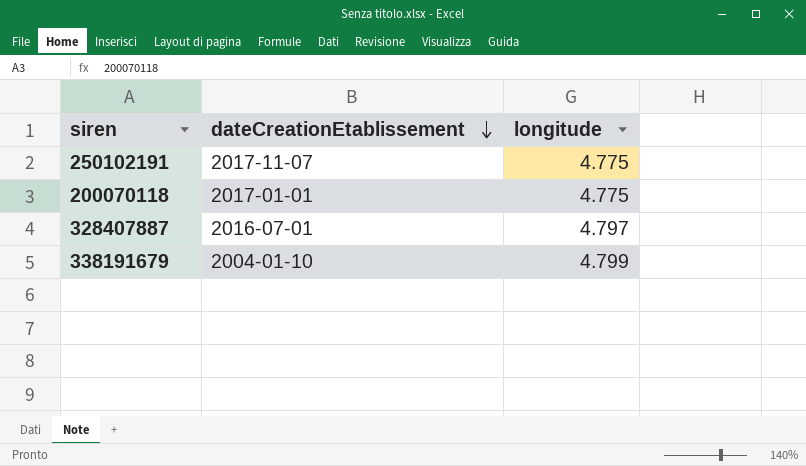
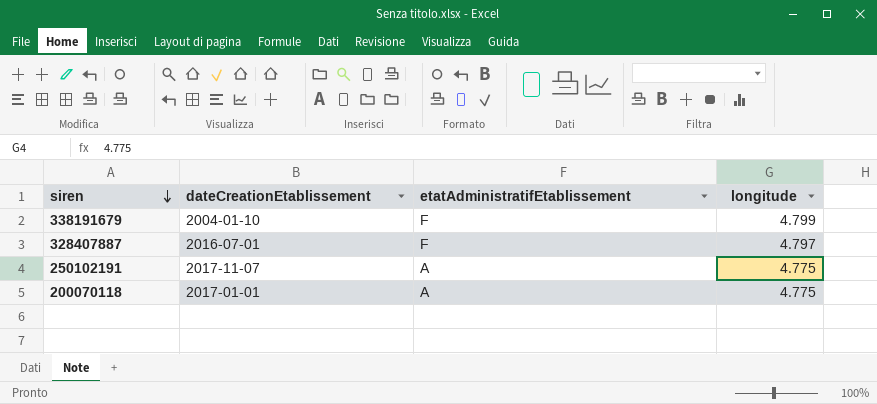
row order: dateCreationEtablissement descending -> siren descending
column etatAdministratifEtablissement | position: none -> 3

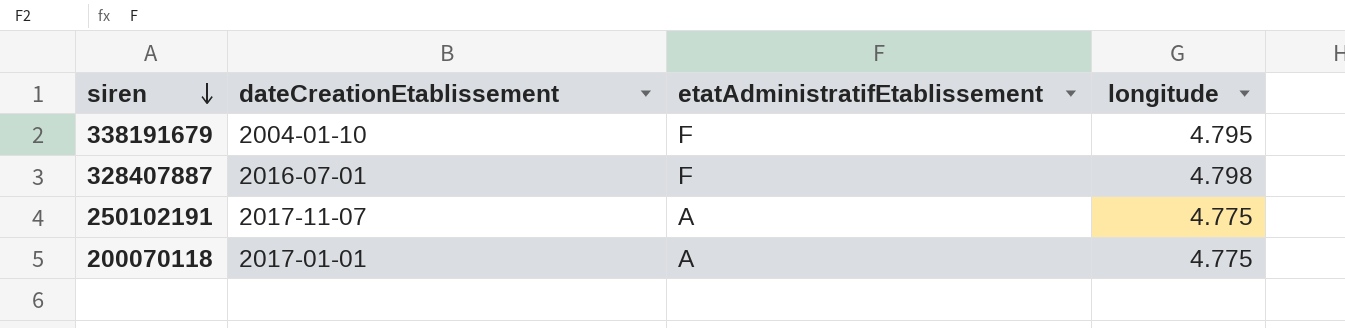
338191679 | longitude: 4.799 -> 4.795
328407887 | longitude: 4.797 -> 4.798

